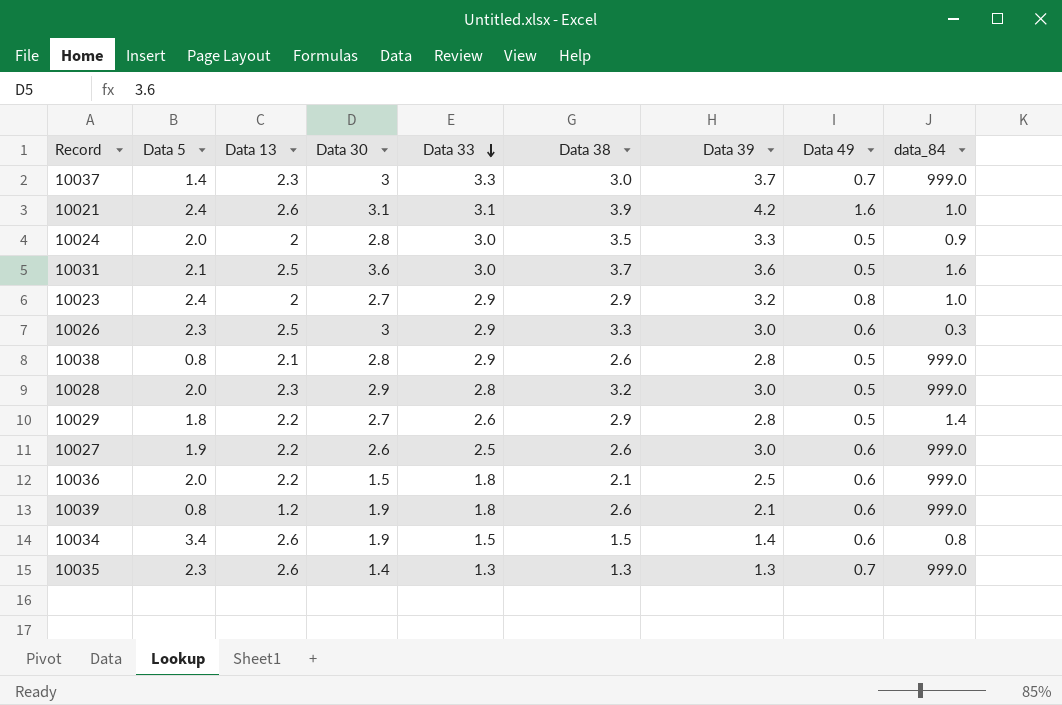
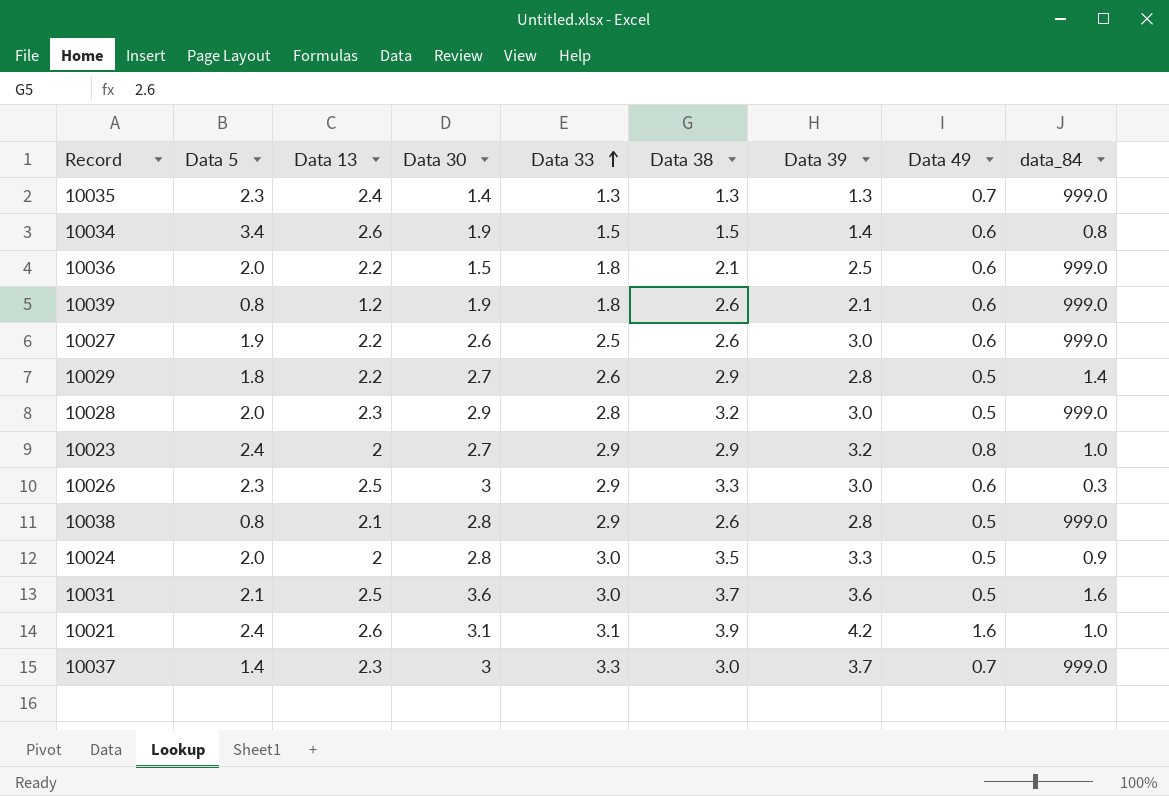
row order: Data 33 descending -> Data 33 ascending
10035 | Data 13: 2.6 -> 2.4

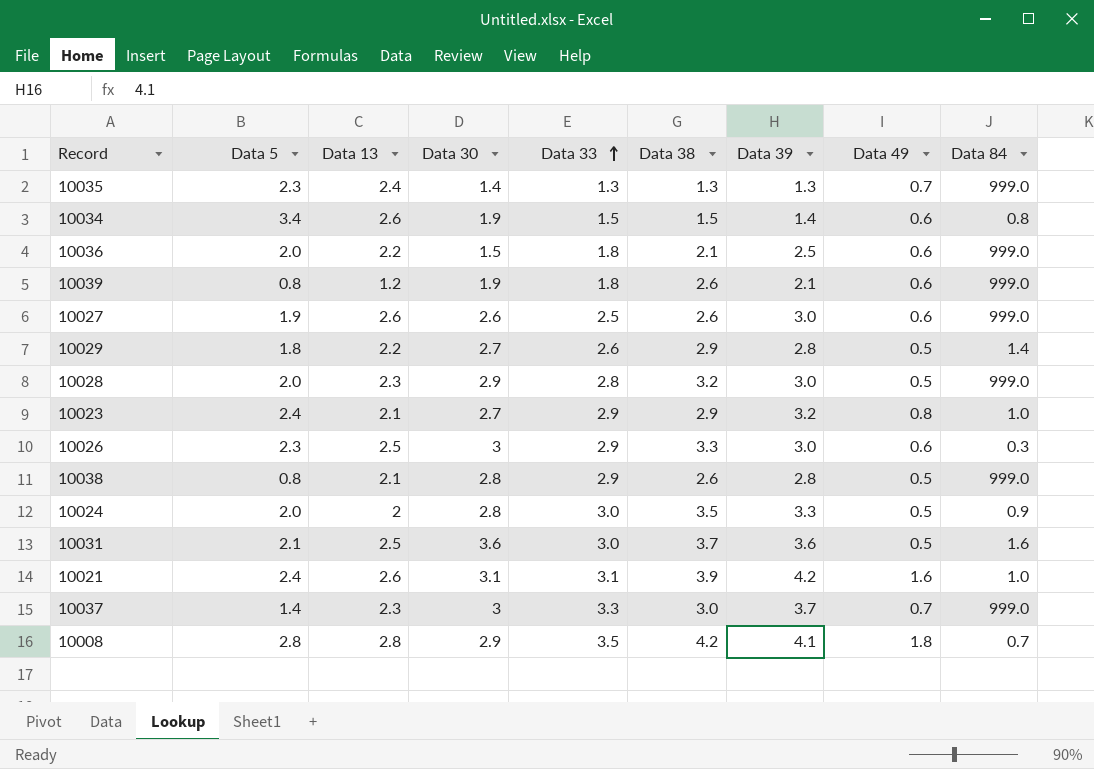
column name: data_84 -> Data 84
10027 | Data 13: 2.2 -> 2.6
10023 | Data 13: 2 -> 2.1
row 10008: none -> 2.8 | 2.8 | 2.9 | 3.5 | 4.2 | 4.1 | 1.8 | 0.7

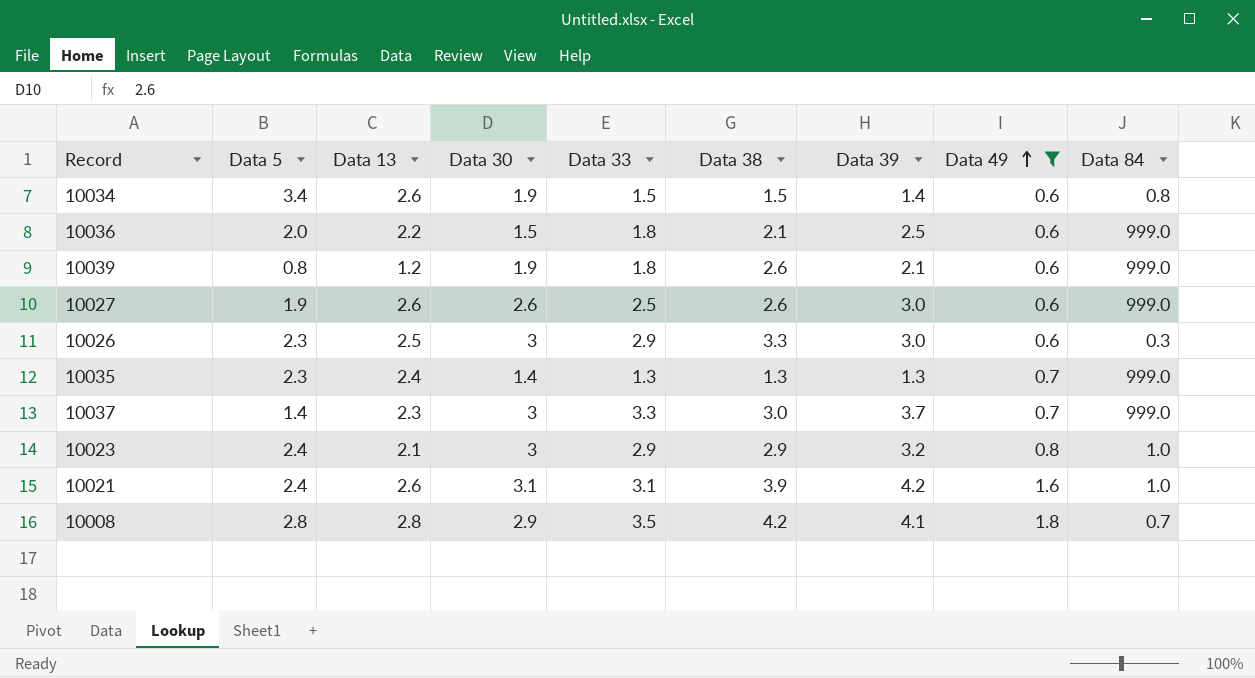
filter: none -> Data 49 != 0.5
row order: Data 33 ascending -> Data 49 ascending
10023 | Data 30: 2.7 -> 3

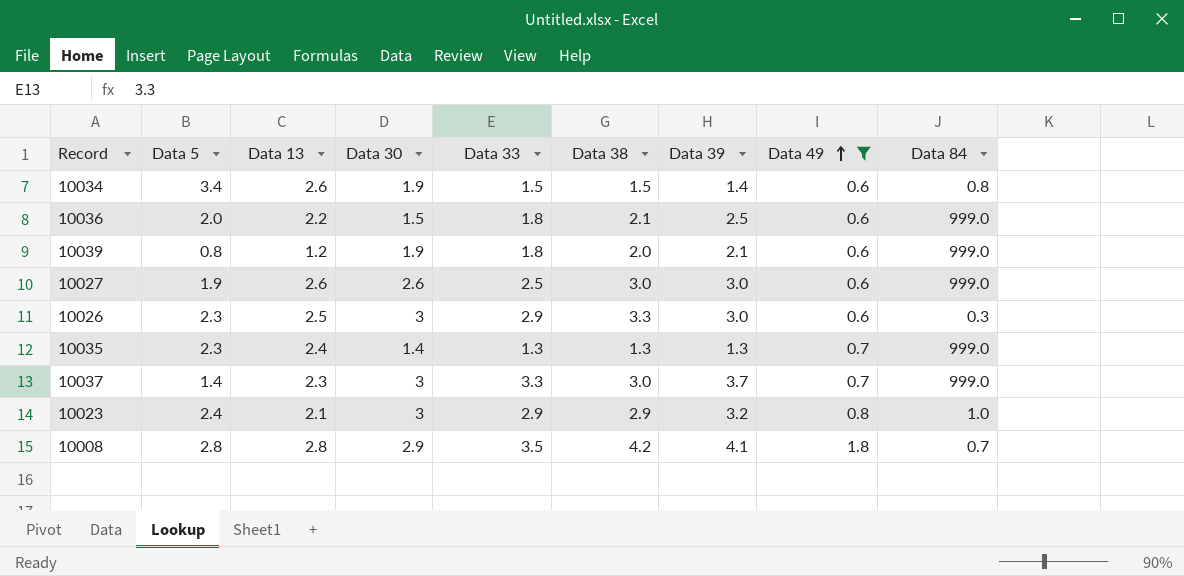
row 10021: 2.4 | 2.6 | 3.1 | 3.1 | 3.9 | 4.2 | 1.6 | 1.0 -> none
10039 | Data 38: 2.6 -> 2.0
10027 | Data 38: 2.6 -> 3.0

